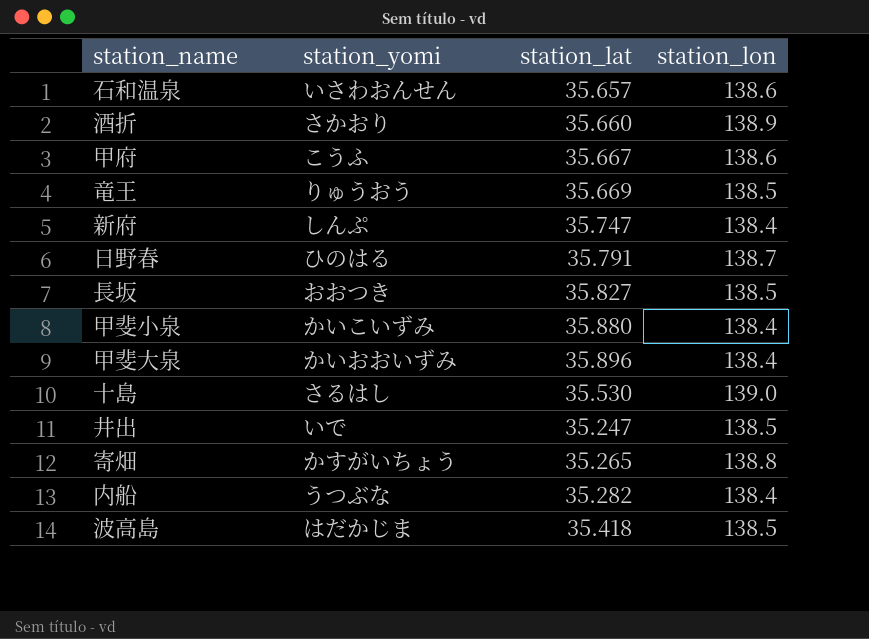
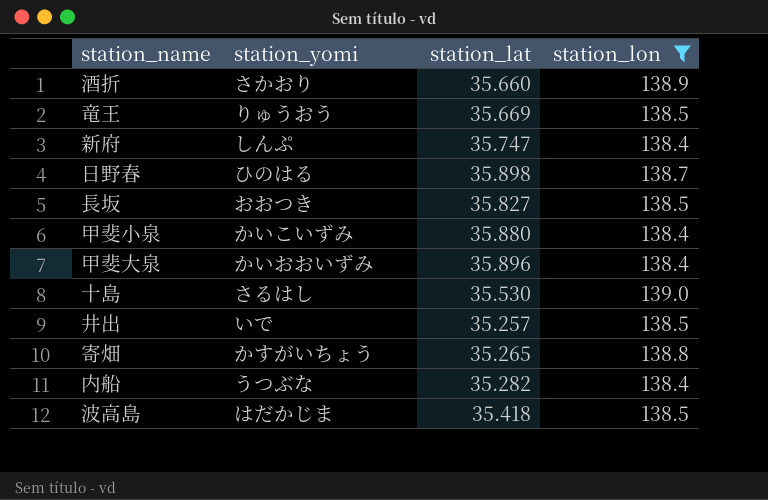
filter: none -> station_lon != 138.6
日野春 | station_lat: 35.791 -> 35.898
井出 | station_lat: 35.247 -> 35.257

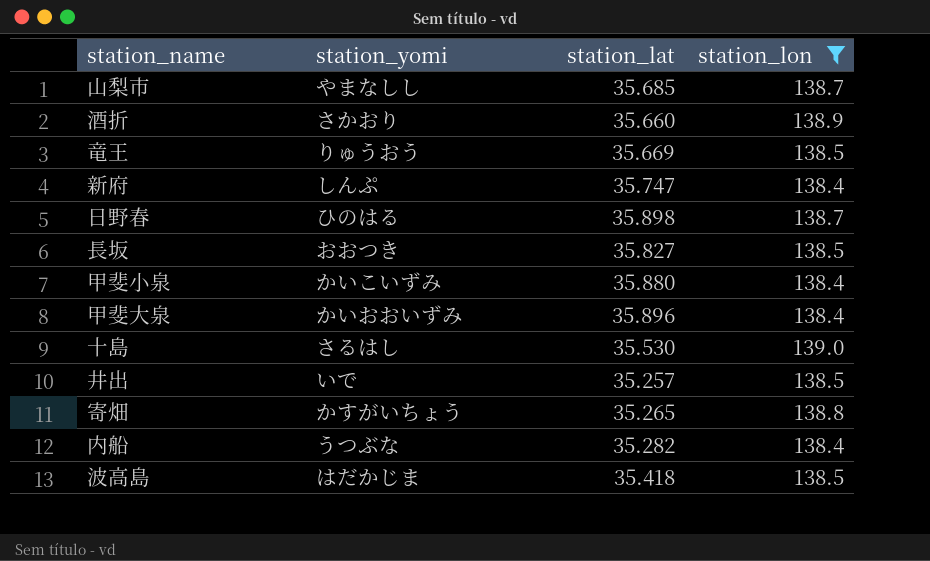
row 山梨市: none -> やまなしし | 35.685 | 138.7

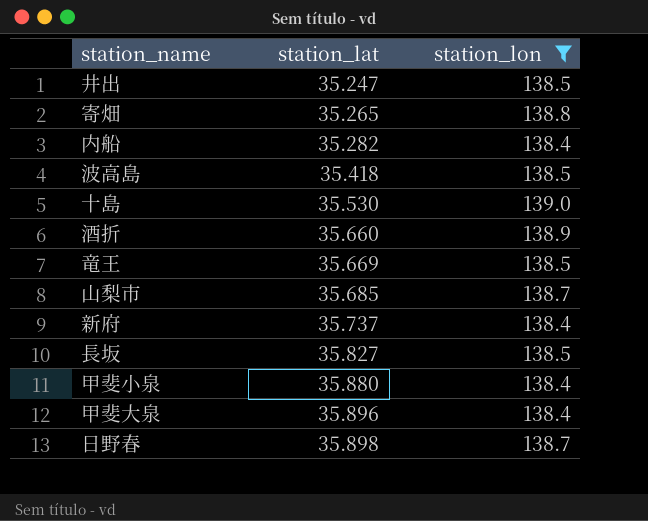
row order: none -> station_lat ascending
column station_yomi | position: 2 -> none
井出 | station_lat: 35.257 -> 35.247
新府 | station_lat: 35.747 -> 35.737

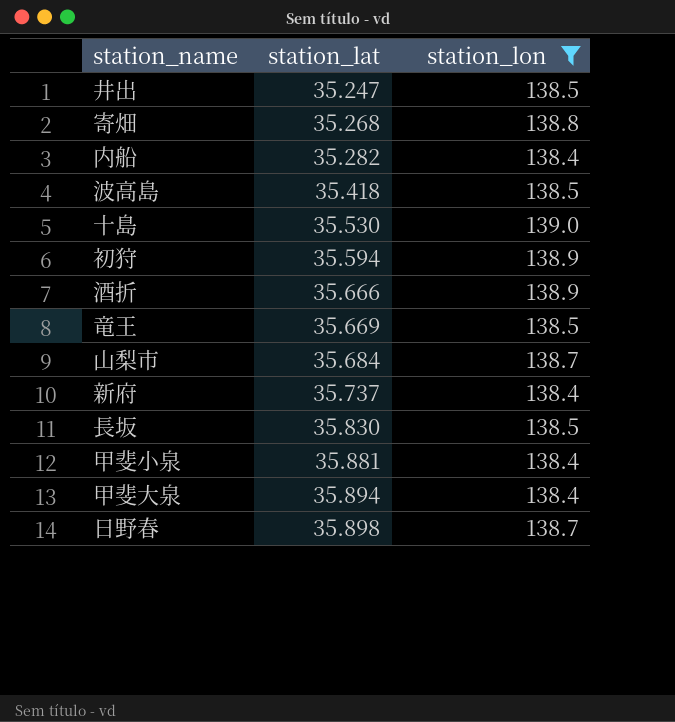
寄畑 | station_lat: 35.265 -> 35.268
row 初狩: none -> 35.594 | 138.9
酒折 | station_lat: 35.660 -> 35.666
山梨市 | station_lat: 35.685 -> 35.684
長坂 | station_lat: 35.827 -> 35.830
甲斐小泉 | station_lat: 35.880 -> 35.881
甲斐大泉 | station_lat: 35.896 -> 35.894

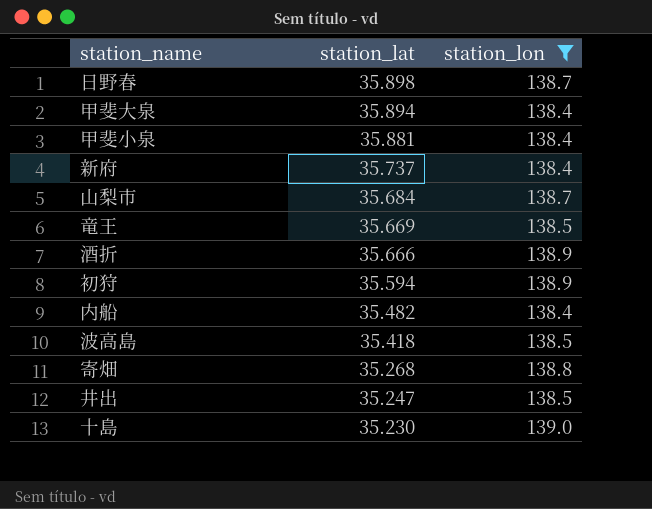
row order: station_lat ascending -> station_lat descending
row 長坂: 35.830 | 138.5 -> none
内船 | station_lat: 35.282 -> 35.482
十島 | station_lat: 35.530 -> 35.230

